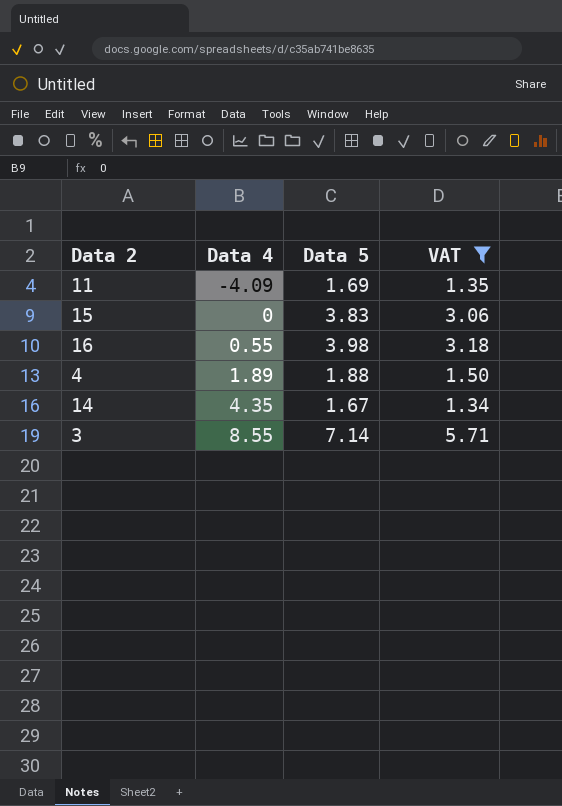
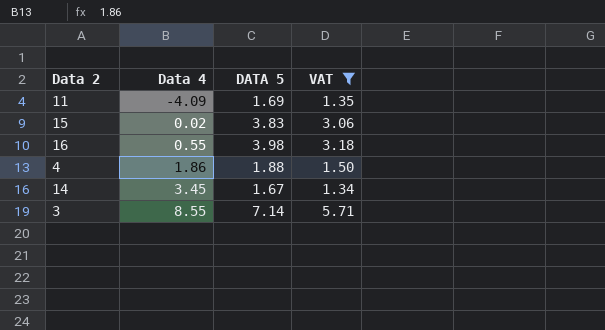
column name: Data 5 -> DATA 5
15 | Data 4: 0 -> 0.02
4 | Data 4: 1.89 -> 1.86
14 | Data 4: 4.35 -> 3.45

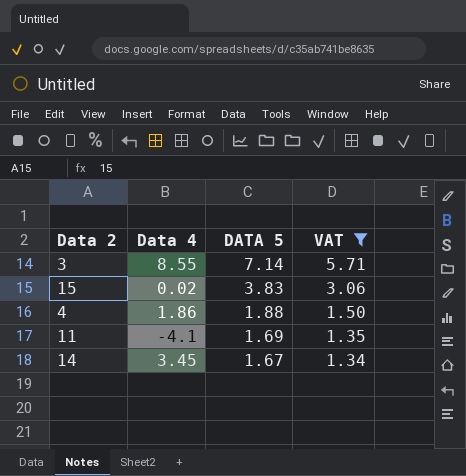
row order: Data 4 ascending -> DATA 5 descending
row 16: 0.55 | 3.98 | 3.18 -> none
11 | Data 4: -4.09 -> -4.1

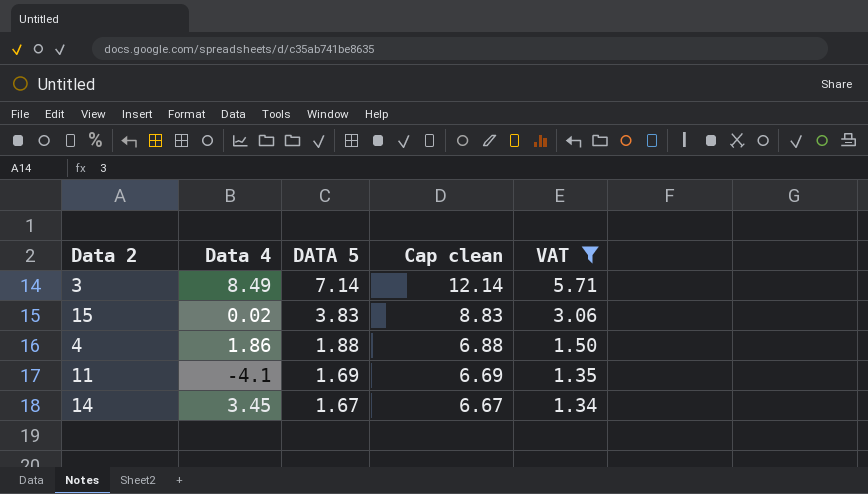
column Cap clean | formula: none -> [DATA 5] + 5
3 | Data 4: 8.55 -> 8.49

